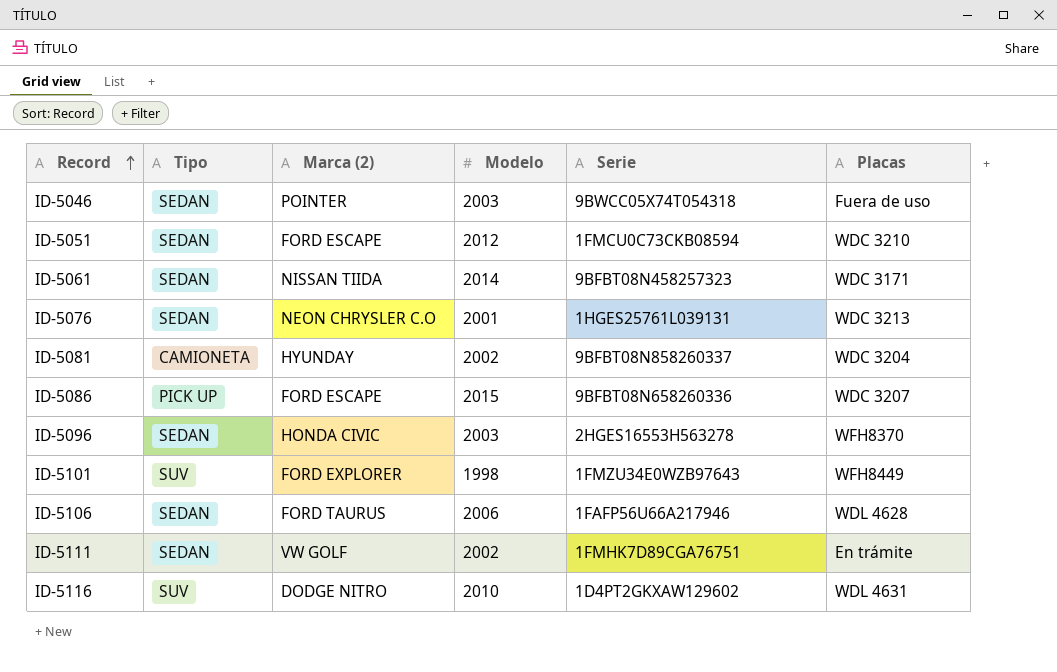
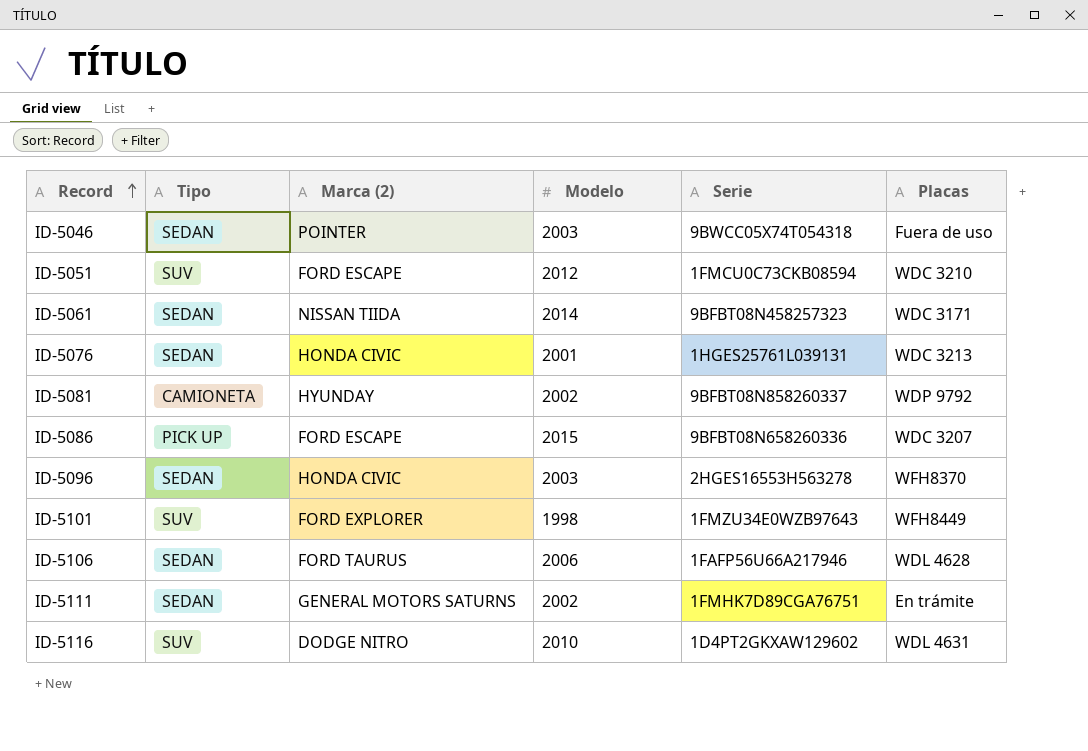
ID-5051 | Tipo: SEDAN -> SUV
ID-5076 | Marca (2): NEON CHRYSLER C.O -> HONDA CIVIC
ID-5081 | Placas: WDC 3204 -> WDP 9792
ID-5111 | Marca (2): VW GOLF -> GENERAL MOTORS SATURNS

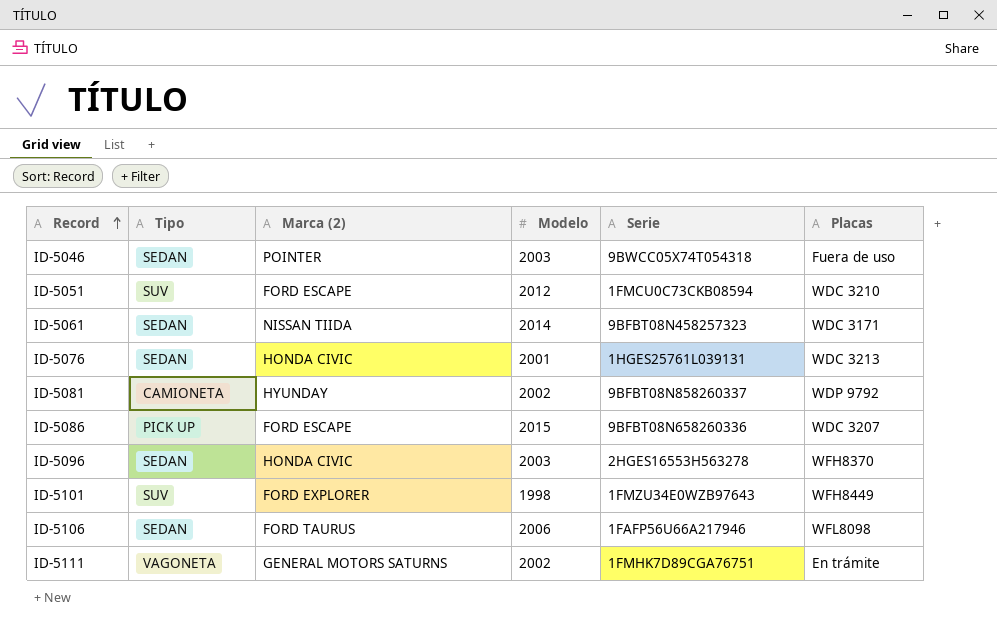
row ID-5116: SUV | DODGE NITRO | 2010 | 1D4PT2GKXAW129602 | WDL 4631 -> none
ID-5106 | Placas: WDL 4628 -> WFL8098
ID-5111 | Tipo: SEDAN -> VAGONETA

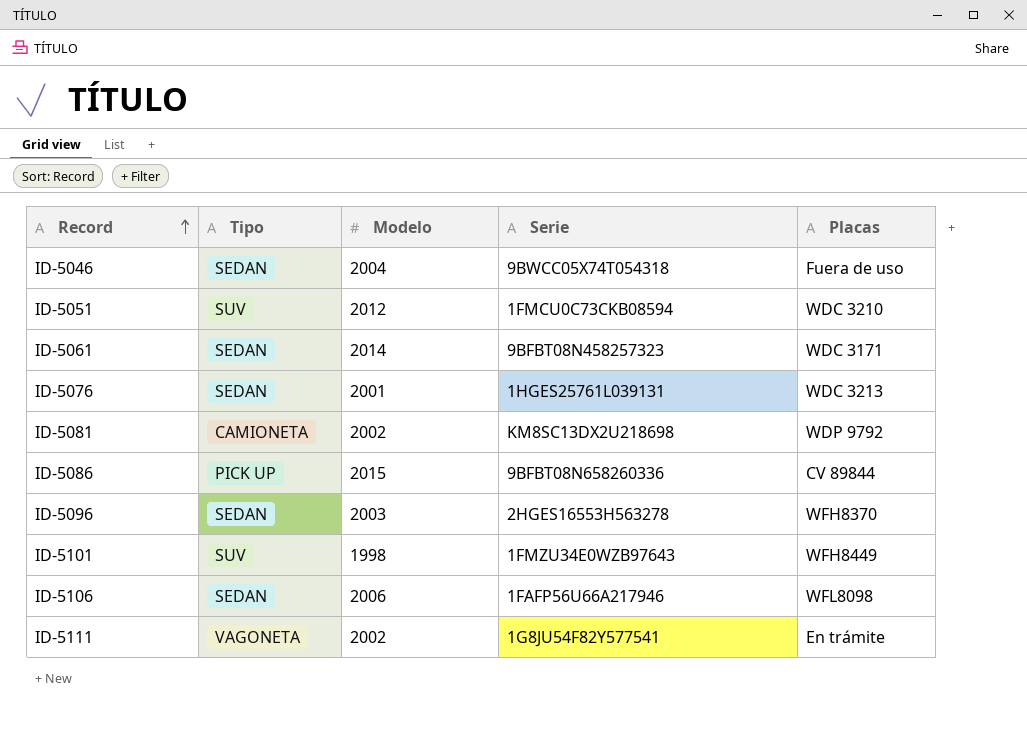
column Marca (2) | position: 3 -> none
ID-5046 | Modelo: 2003 -> 2004
ID-5081 | Serie: 9BFBT08N858260337 -> KM8SC13DX2U218698
ID-5086 | Placas: WDC 3207 -> CV 89844
ID-5111 | Serie: 1FMHK7D89CGA76751 -> 1G8JU54F82Y577541

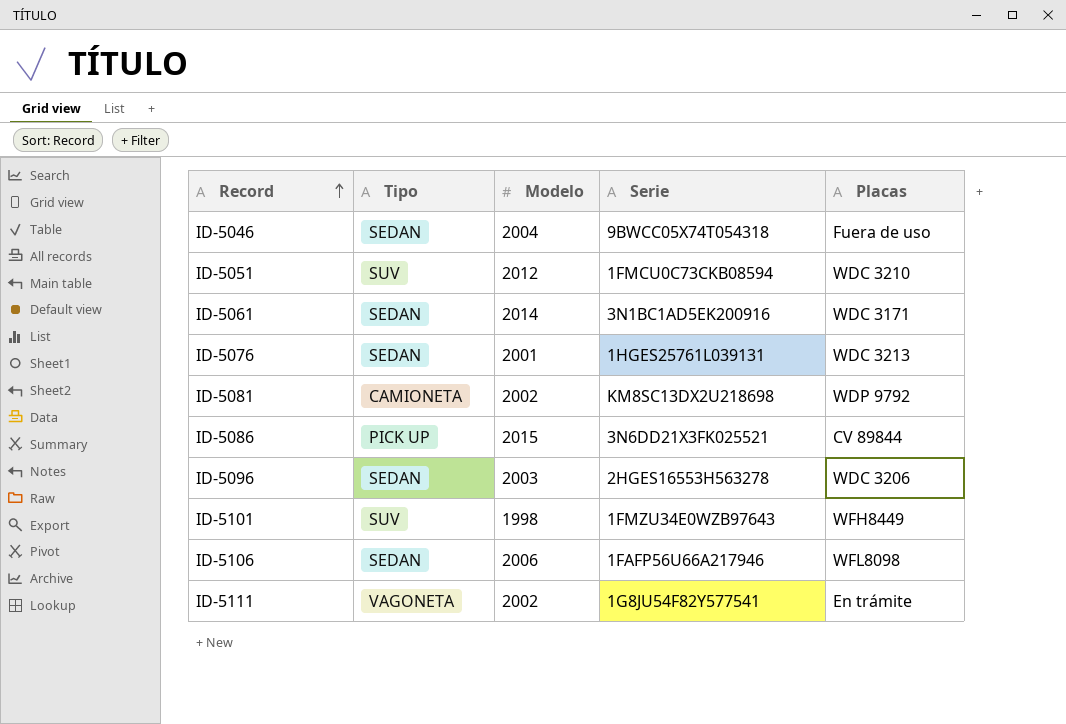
ID-5061 | Serie: 9BFBT08N458257323 -> 3N1BC1AD5EK200916
ID-5086 | Serie: 9BFBT08N658260336 -> 3N6DD21X3FK025521
ID-5096 | Placas: WFH8370 -> WDC 3206

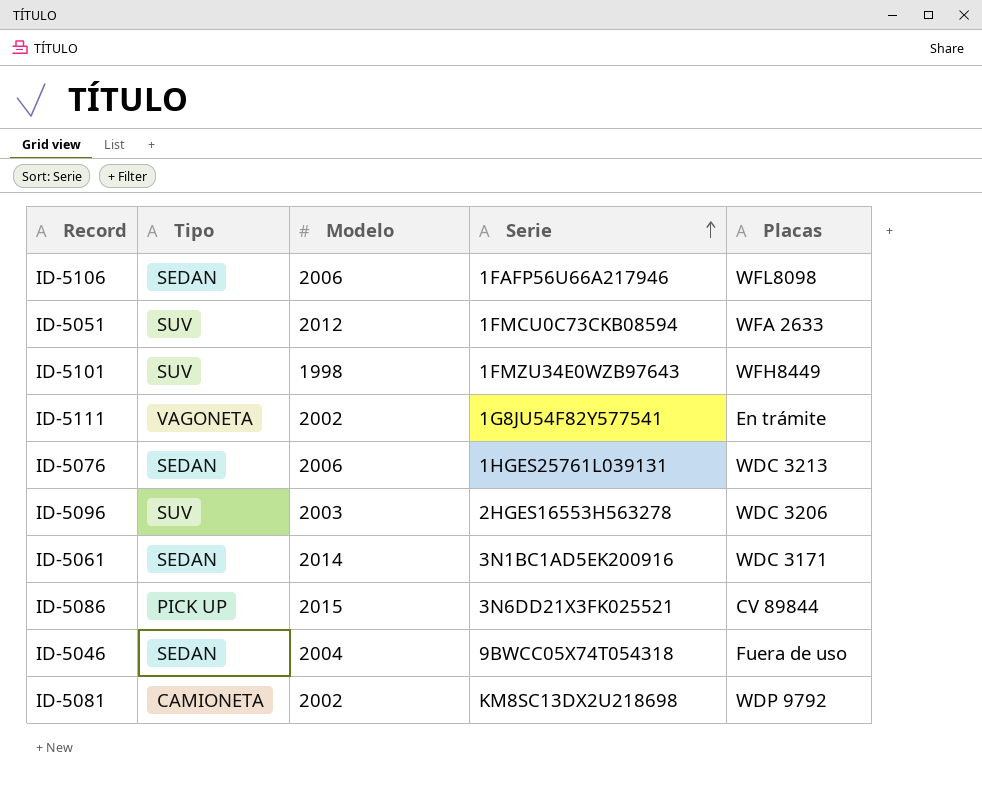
row order: Record ascending -> Serie ascending
ID-5051 | Placas: WDC 3210 -> WFA 2633
ID-5076 | Modelo: 2001 -> 2006
ID-5096 | Tipo: SEDAN -> SUV

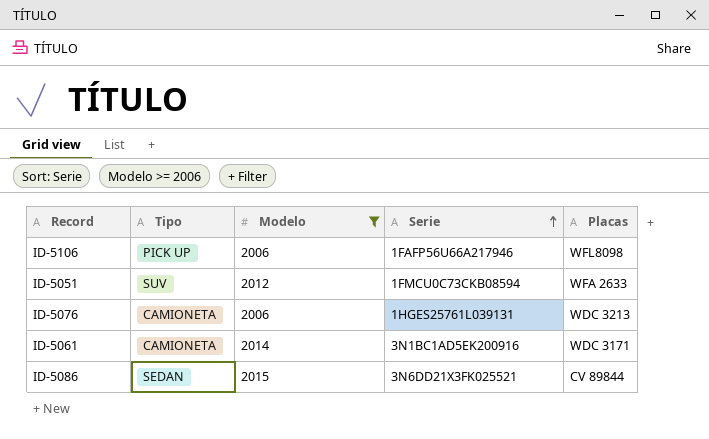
filter: none -> Modelo >= 2006
ID-5106 | Tipo: SEDAN -> PICK UP
ID-5076 | Tipo: SEDAN -> CAMIONETA
ID-5061 | Tipo: SEDAN -> CAMIONETA
ID-5086 | Tipo: PICK UP -> SEDAN

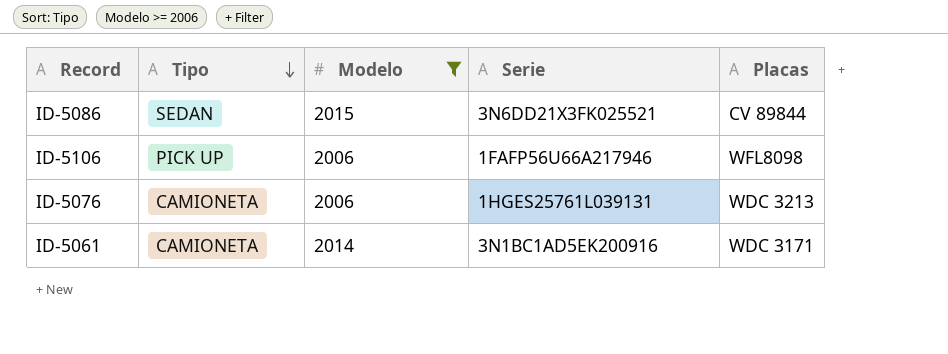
row order: Serie ascending -> Tipo descending
row ID-5051: SUV | 2012 | 1FMCU0C73CKB08594 | WFA 2633 -> none

